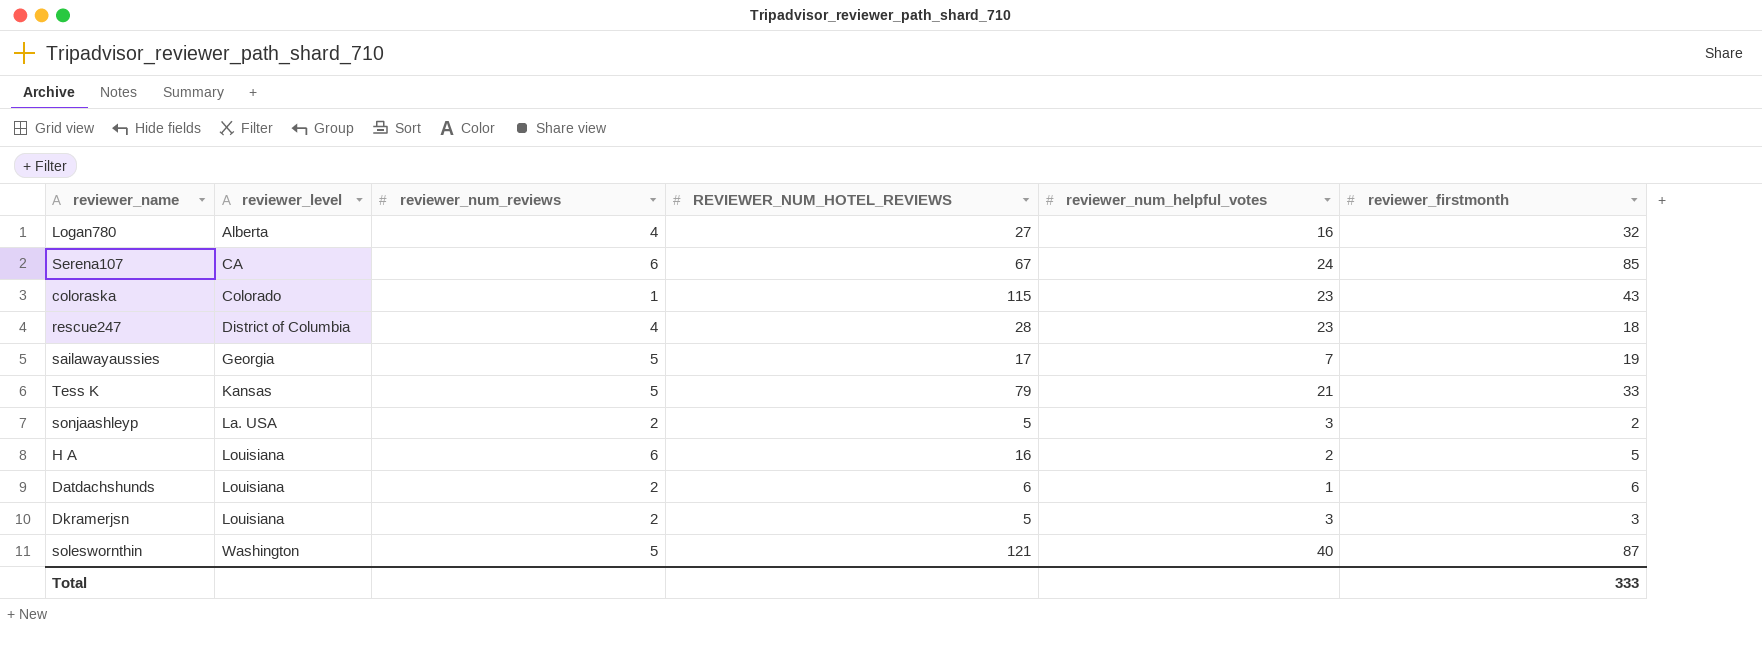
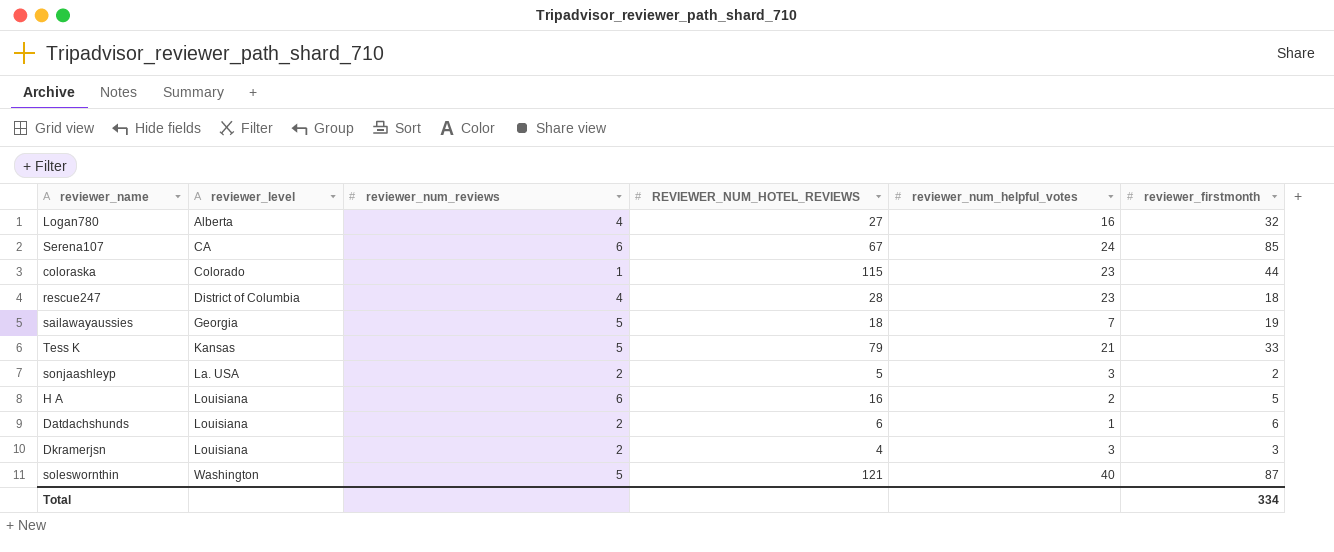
coloraska | reviewer_firstmonth: 43 -> 44
sailawayaussies | REVIEWER_NUM_HOTEL_REVIEWS: 17 -> 18
Dkramerjsn | REVIEWER_NUM_HOTEL_REVIEWS: 5 -> 4
Total | reviewer_firstmonth: 333 -> 334

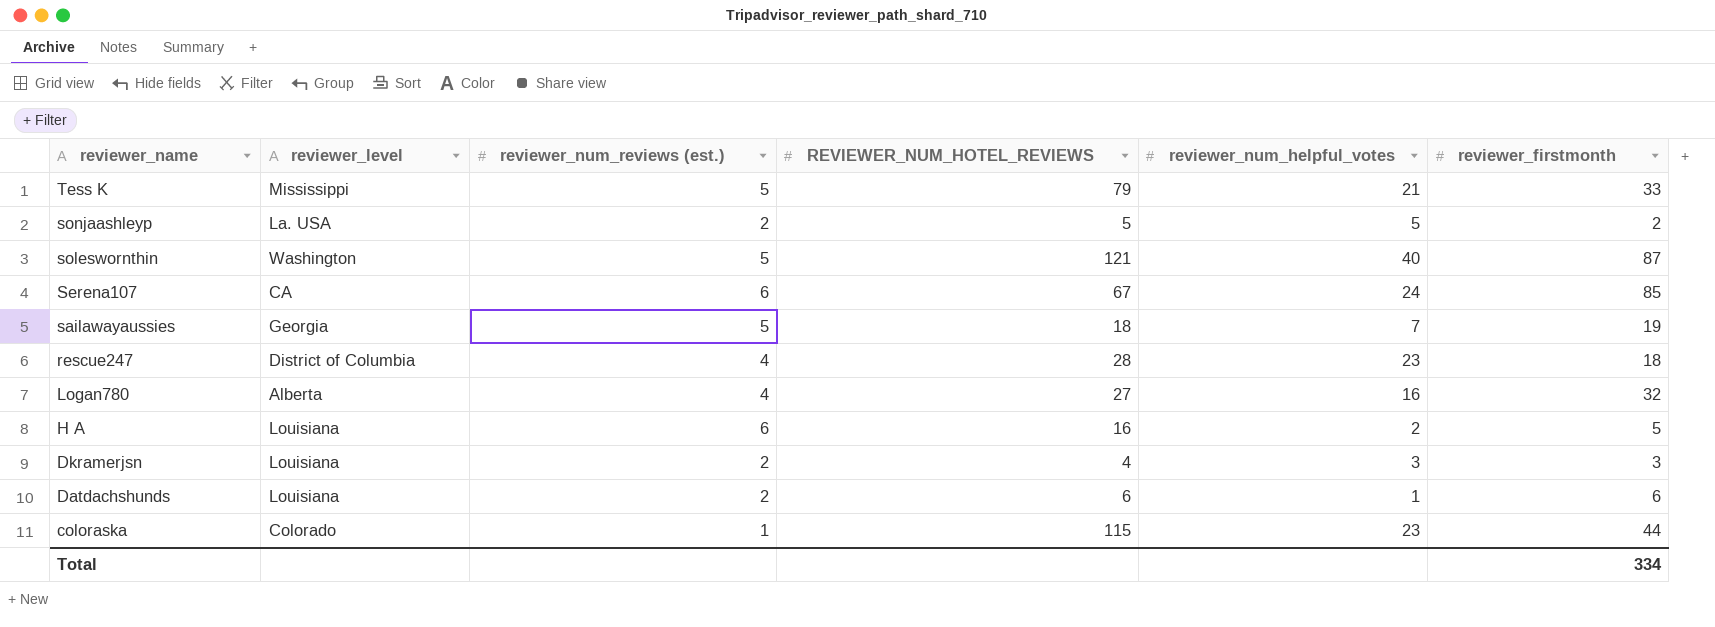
row order: reviewer_level ascending -> reviewer_name descending
column name: reviewer_num_reviews -> reviewer_num_reviews (est.)
Tess K | reviewer_level: Kansas -> Mississippi
sonjaashleyp | reviewer_num_helpful_votes: 3 -> 5

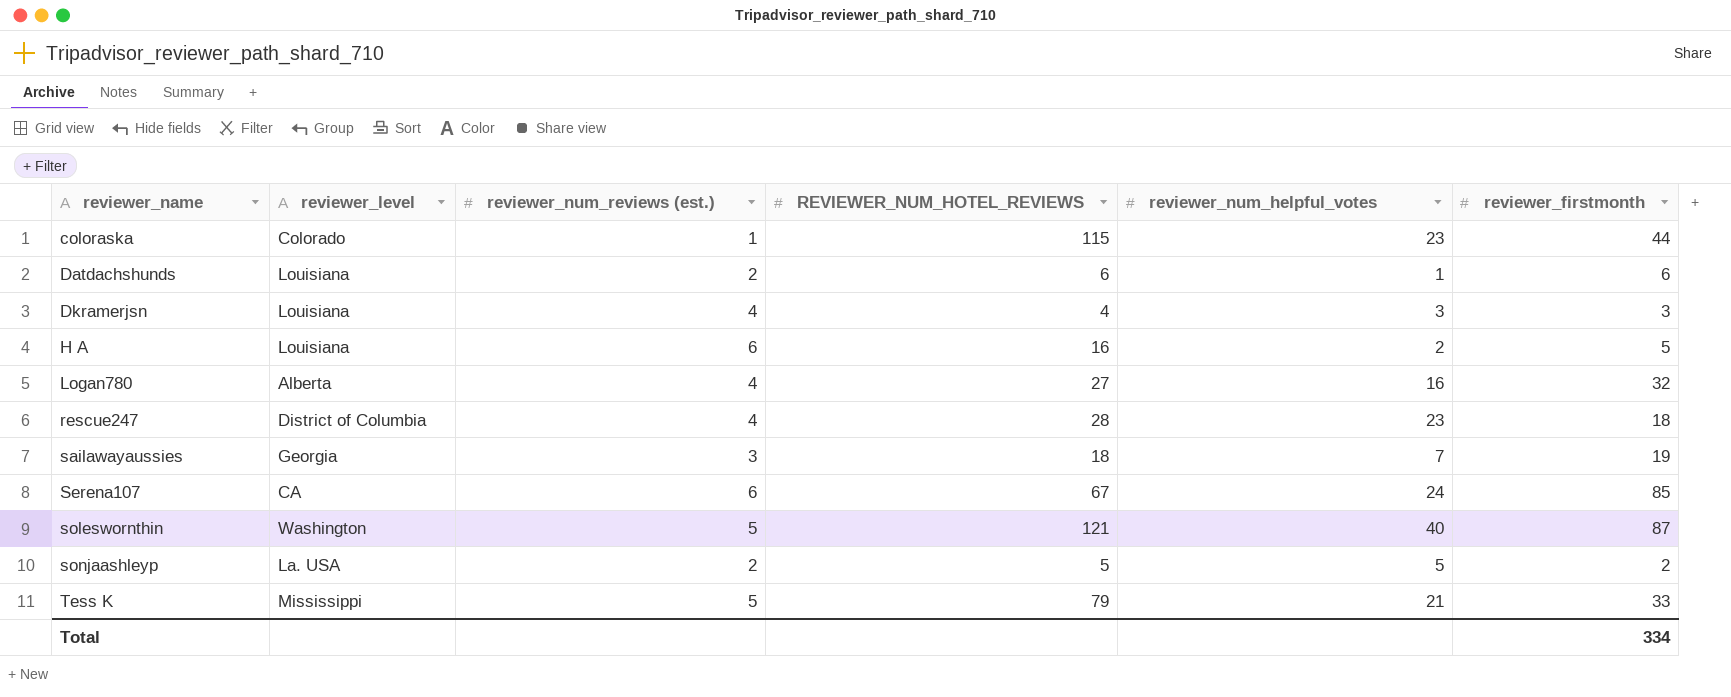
row order: reviewer_name descending -> reviewer_name ascending
Dkramerjsn | reviewer_num_reviews (est.): 2 -> 4
sailawayaussies | reviewer_num_reviews (est.): 5 -> 3

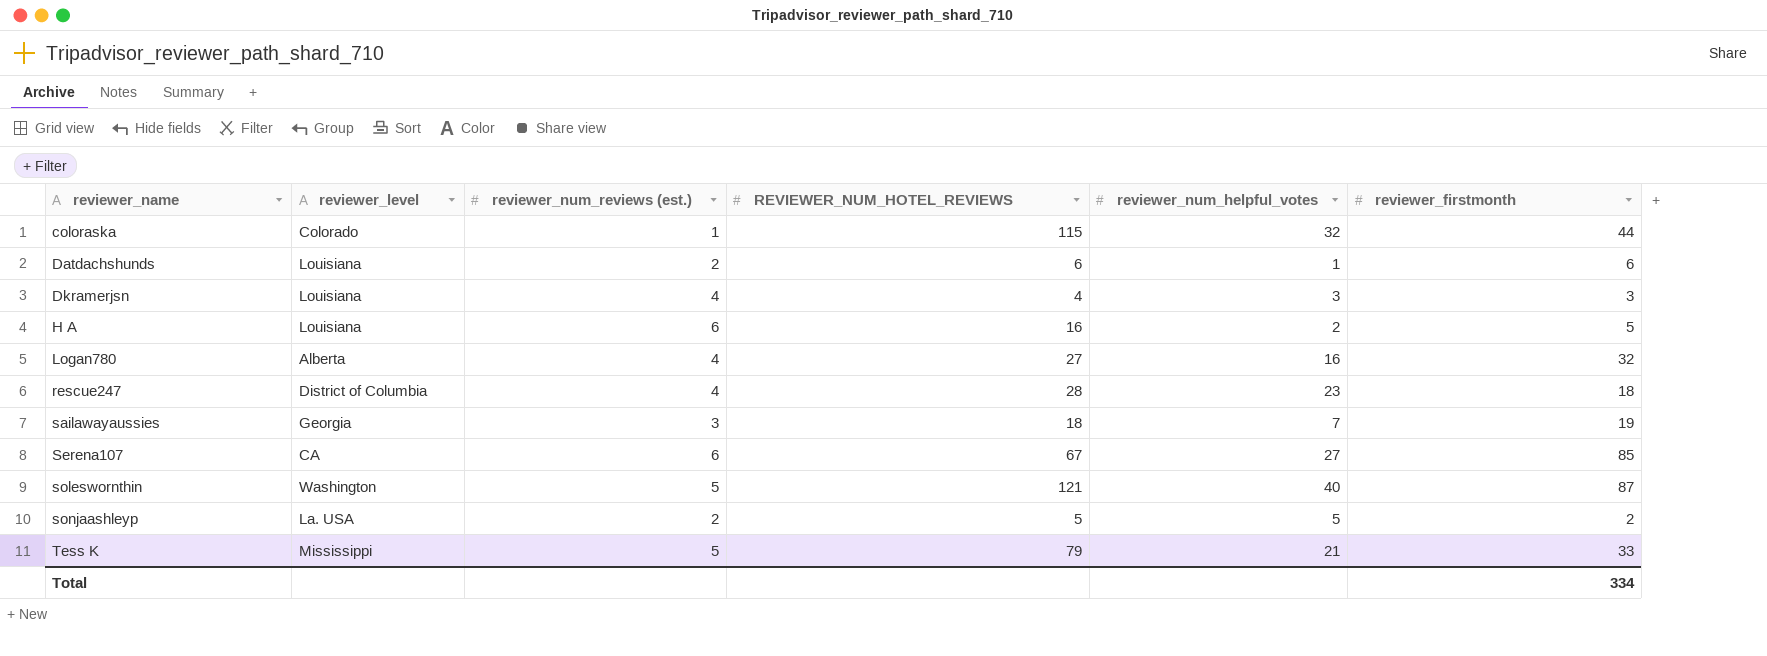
coloraska | reviewer_num_helpful_votes: 23 -> 32
Serena107 | reviewer_num_helpful_votes: 24 -> 27

